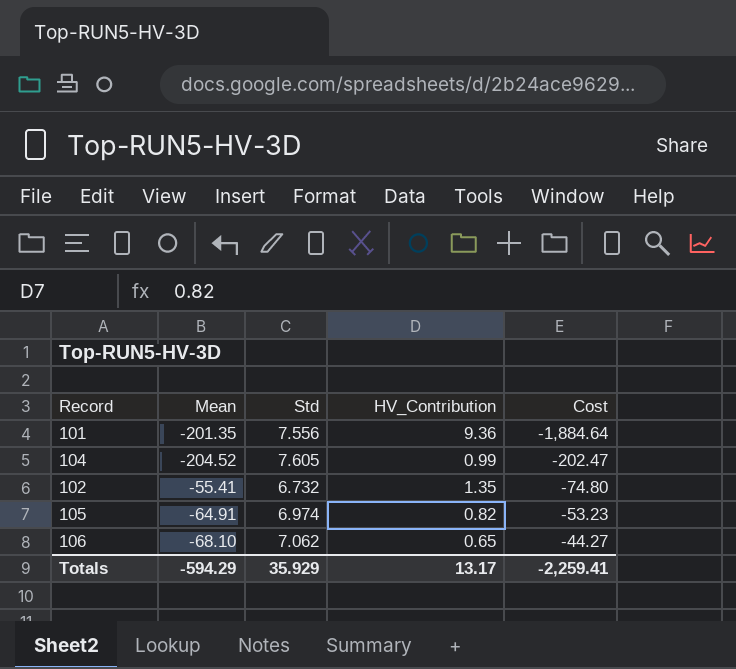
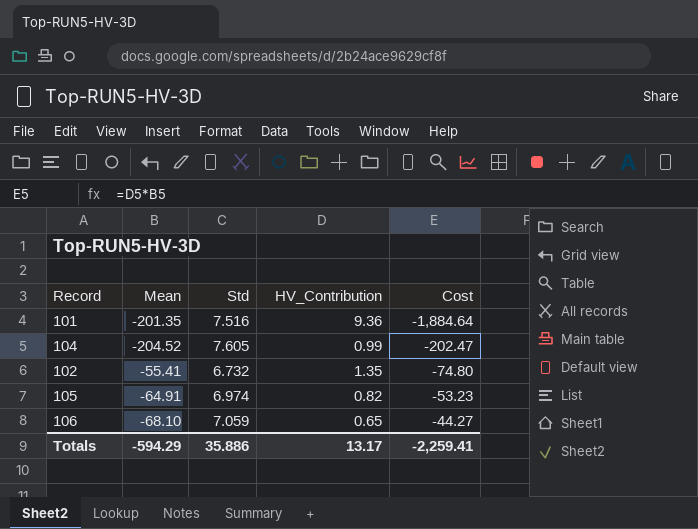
101 | Std: 7.556 -> 7.516
106 | Std: 7.062 -> 7.059
Totals | Std: 35.929 -> 35.886

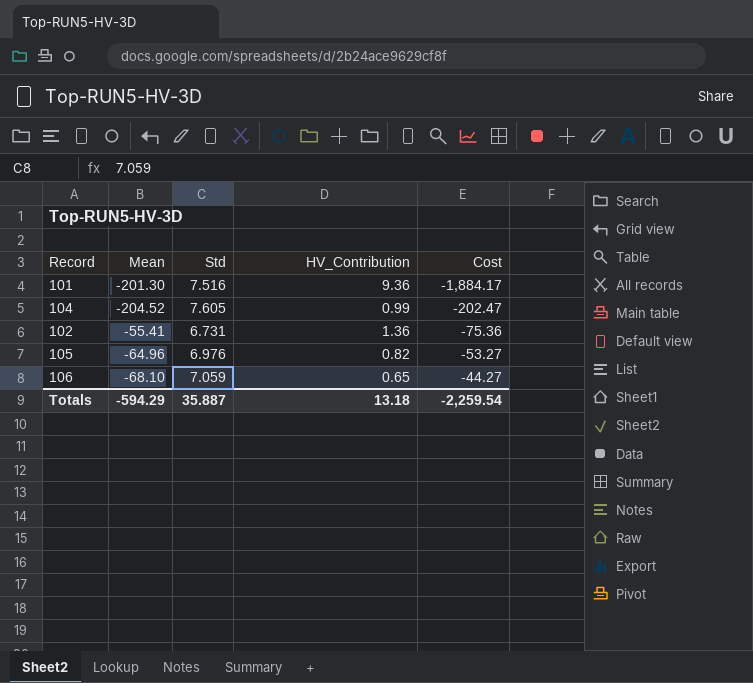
101 | Mean: -201.35 -> -201.30
101 | Cost: -1,884.64 -> -1,884.17
102 | Std: 6.732 -> 6.731
102 | HV_Contribution: 1.35 -> 1.36
102 | Cost: -74.80 -> -75.36
105 | Mean: -64.91 -> -64.96
105 | Std: 6.974 -> 6.976
105 | Cost: -53.23 -> -53.27
Totals | Std: 35.886 -> 35.887
Totals | HV_Contribution: 13.17 -> 13.18
Totals | Cost: -2,259.41 -> -2,259.54

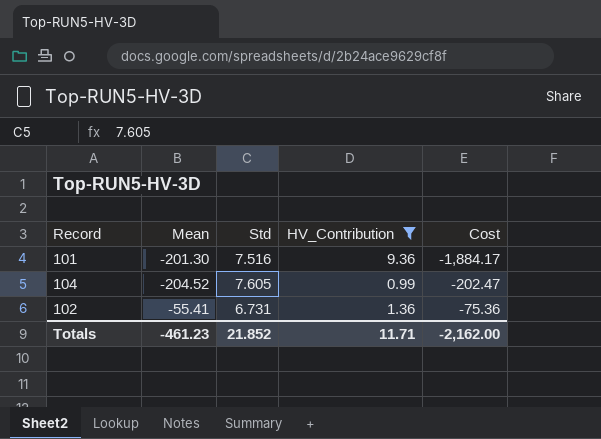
filter: none -> HV_Contribution >= 0.99
Totals | Mean: -594.29 -> -461.23
Totals | Std: 35.887 -> 21.852
Totals | HV_Contribution: 13.18 -> 11.71
Totals | Cost: -2,259.54 -> -2,162.00

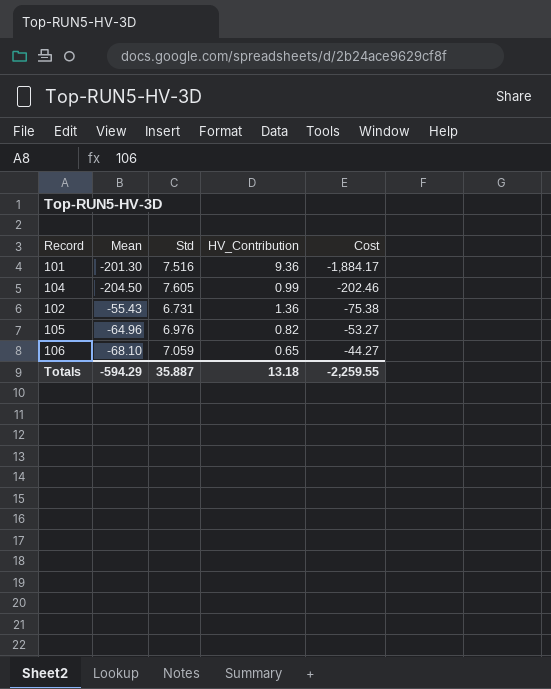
filter: HV_Contribution >= 0.99 -> none
104 | Mean: -204.52 -> -204.50
104 | Cost: -202.47 -> -202.46
102 | Mean: -55.41 -> -55.43
102 | Cost: -75.36 -> -75.38
Totals | Mean: -461.23 -> -594.29
Totals | Std: 21.852 -> 35.887
Totals | HV_Contribution: 11.71 -> 13.18
Totals | Cost: -2,162.00 -> -2,259.55

